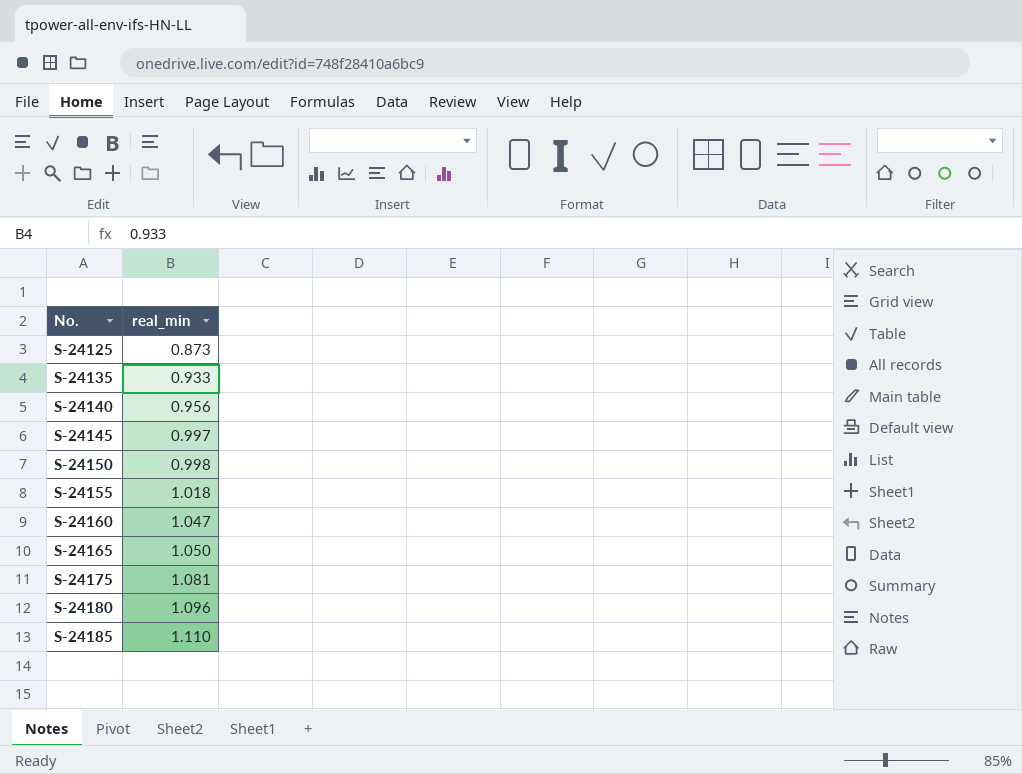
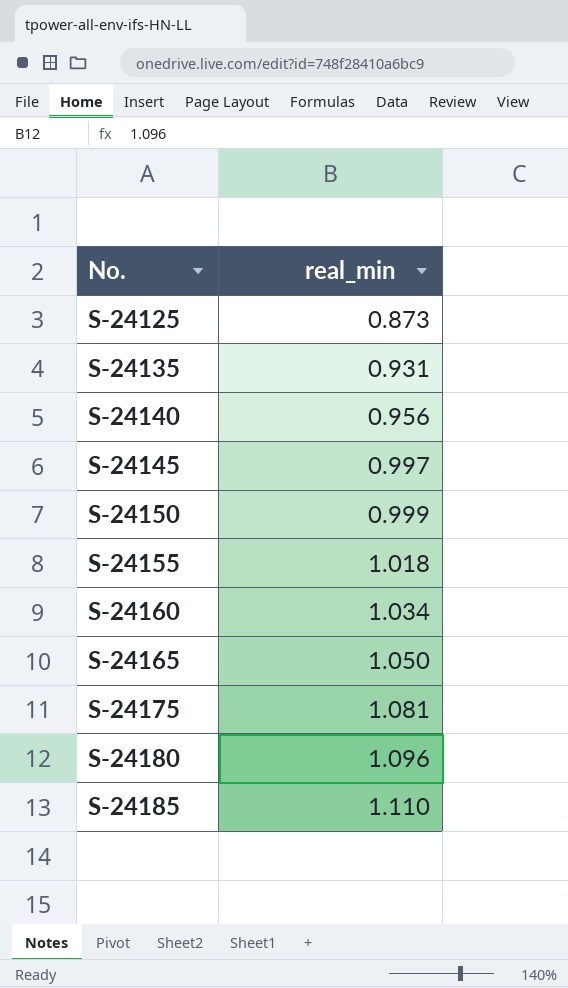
S-24135 | real_min: 0.933 -> 0.931
S-24150 | real_min: 0.998 -> 0.999
S-24160 | real_min: 1.047 -> 1.034

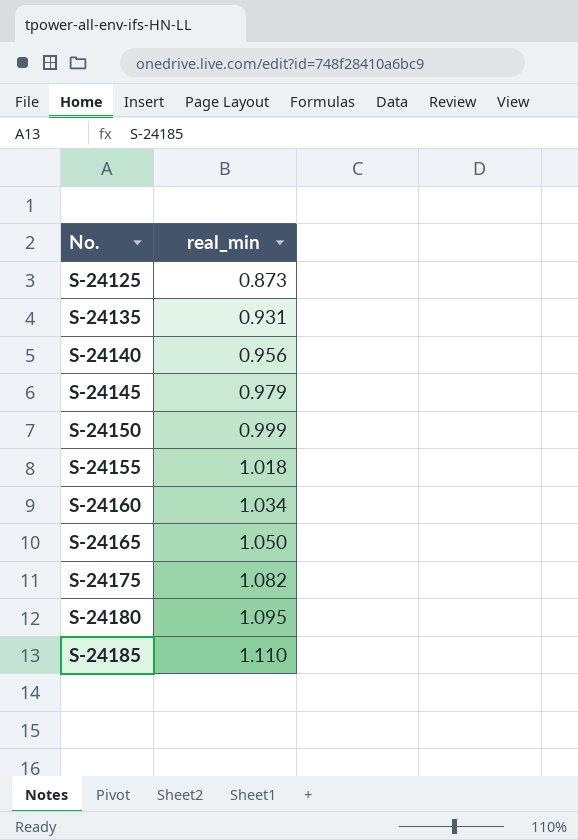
S-24145 | real_min: 0.997 -> 0.979
S-24175 | real_min: 1.081 -> 1.082
S-24180 | real_min: 1.096 -> 1.095

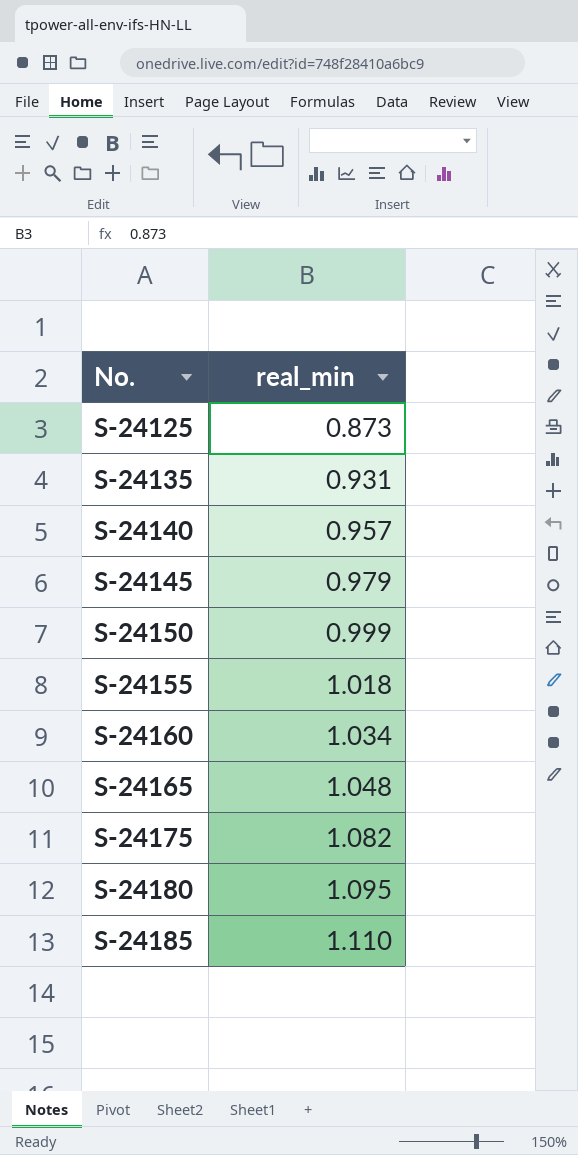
S-24140 | real_min: 0.956 -> 0.957
S-24165 | real_min: 1.050 -> 1.048

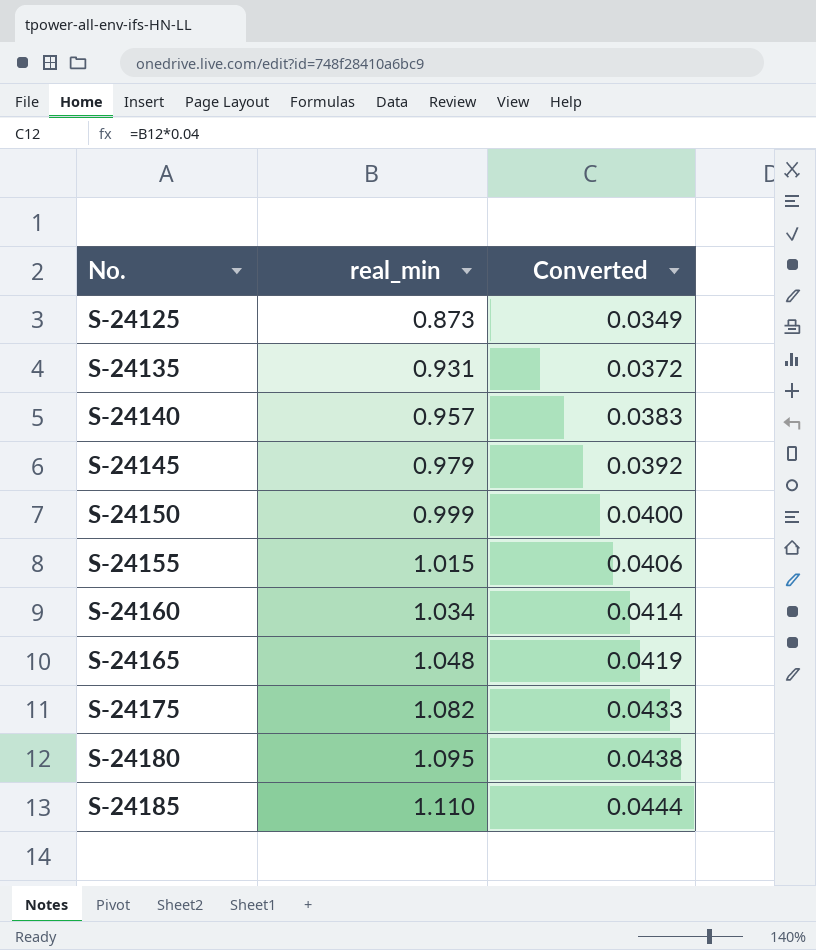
column Converted | formula: none -> [real_min] * 0.04
S-24155 | real_min: 1.018 -> 1.015

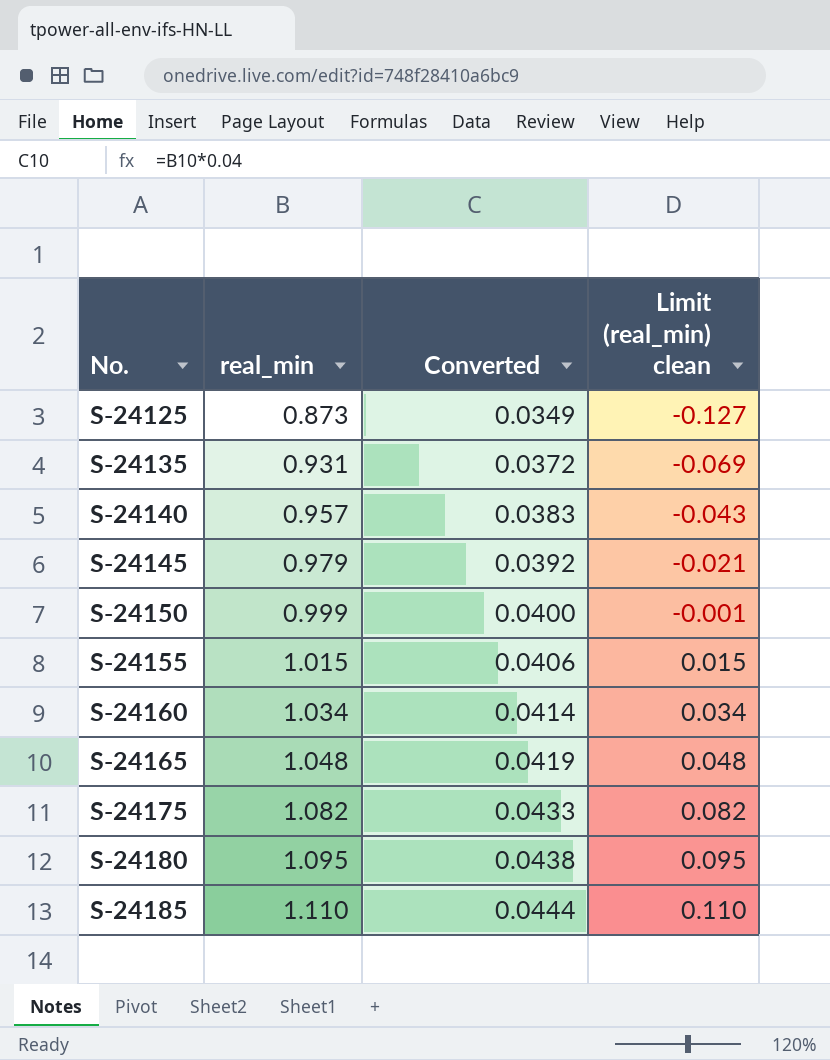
column Limit (real_min) clean | formula: none -> [real_min] - 1

